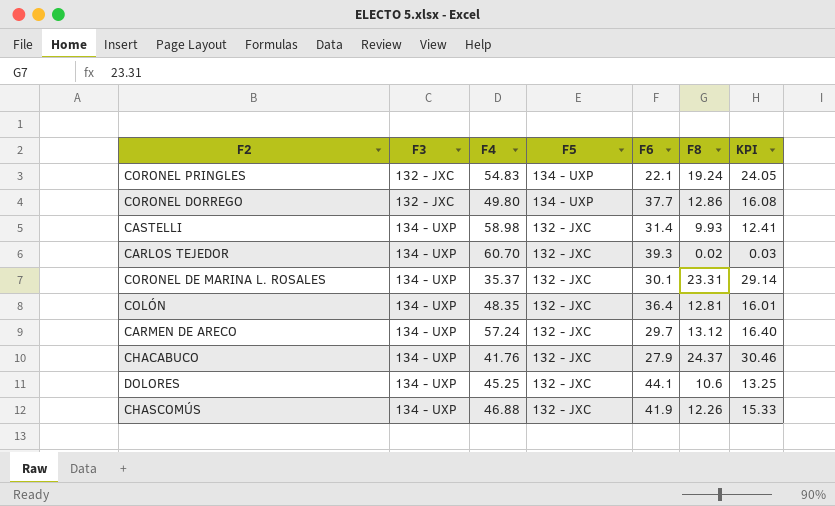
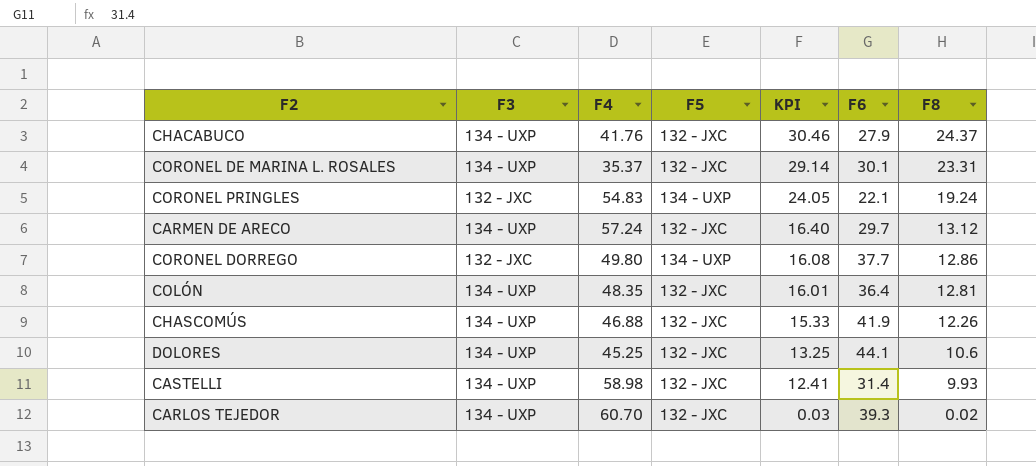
row order: F3 ascending -> KPI descending
column KPI | position: 7 -> 5

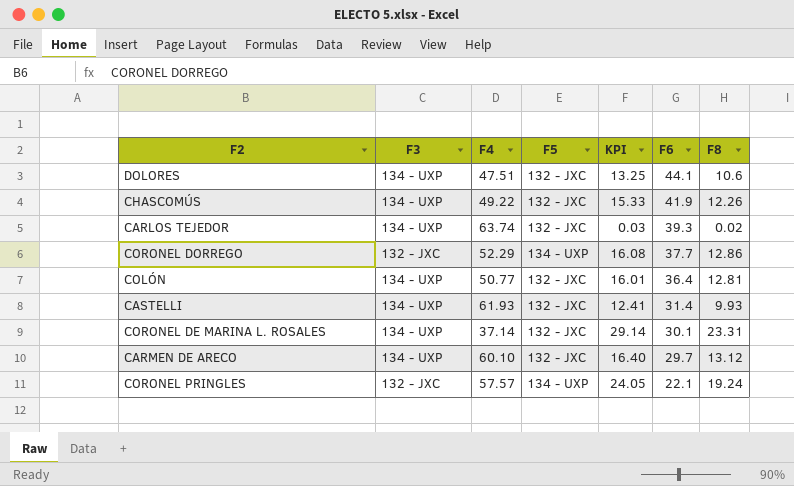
row order: KPI descending -> F6 descending
row CHACABUCO: 134 - UXP | 41.76 | 132 - JXC | 30.46 | 27.9 | 24.37 -> none
DOLORES | F4: 45.25 -> 47.51
CHASCOMÚS | F4: 46.88 -> 49.22
CARLOS TEJEDOR | F4: 60.70 -> 63.74
CORONEL DORREGO | F4: 49.80 -> 52.29
COLÓN | F4: 48.35 -> 50.77
CASTELLI | F4: 58.98 -> 61.93
CORONEL DE MARINA L. ROSALES | F4: 35.37 -> 37.14
CARMEN DE ARECO | F4: 57.24 -> 60.10
CORONEL PRINGLES | F4: 54.83 -> 57.57

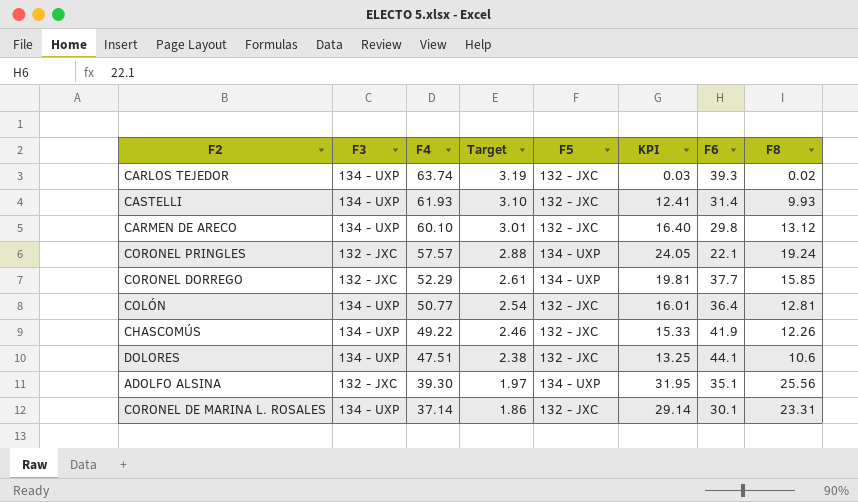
row order: F6 descending -> F4 descending
column Target | formula: none -> [F4] * 0.05
CARMEN DE ARECO | F6: 29.7 -> 29.8
CORONEL DORREGO | KPI: 16.08 -> 19.81
CORONEL DORREGO | F8: 12.86 -> 15.85
row ADOLFO ALSINA: none -> 132 - JXC | 39.30 | 1.97 | 134 - UXP | 31.95 | 35.1 | 25.56

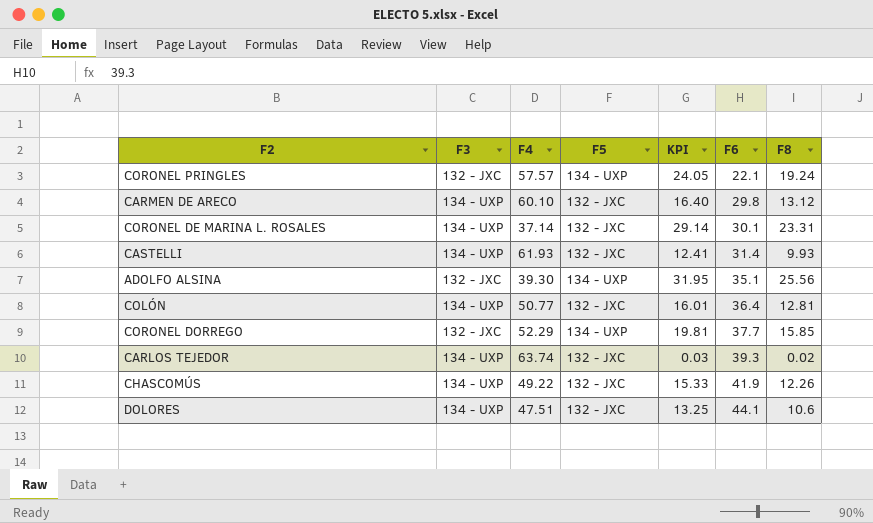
row order: F4 descending -> F6 ascending
column Target | formula: [F4] * 0.05 -> none

